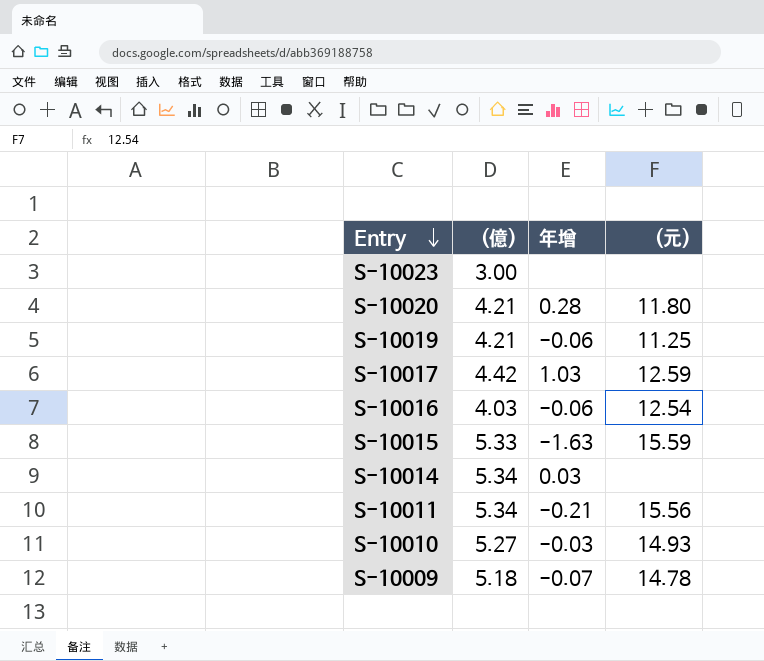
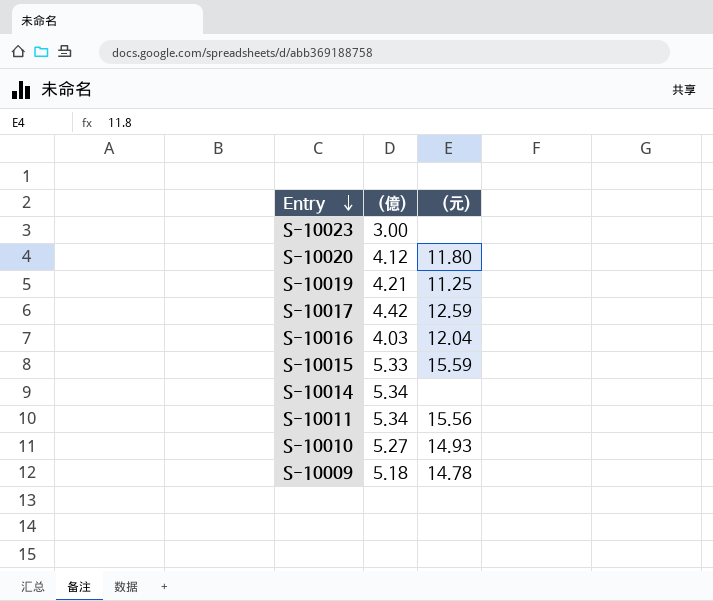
column 年增 | position: 3 -> none
S-10020 | (億): 4.21 -> 4.12
S-10016 | (元): 12.54 -> 12.04

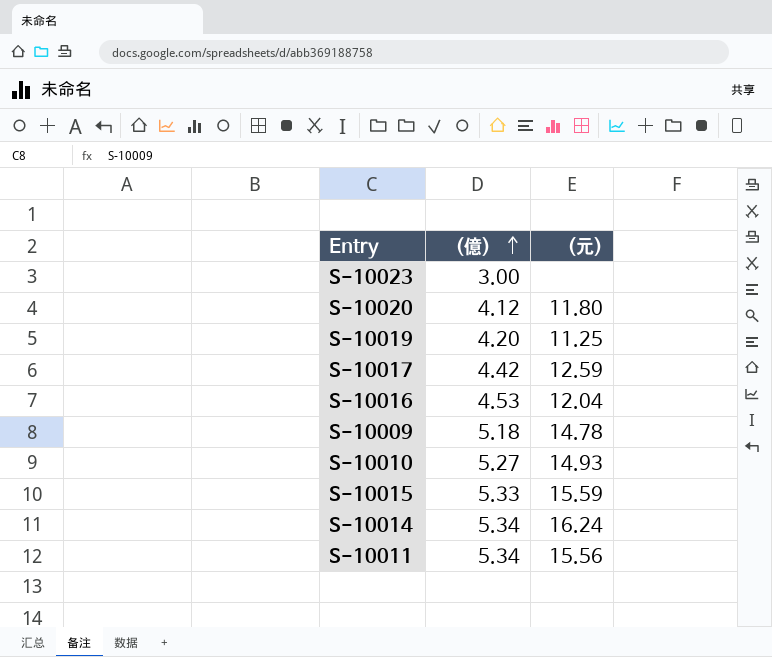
row order: Entry descending -> (億) ascending
S-10019 | (億): 4.21 -> 4.20
S-10016 | (億): 4.03 -> 4.53
S-10014 | (元): none -> 16.24

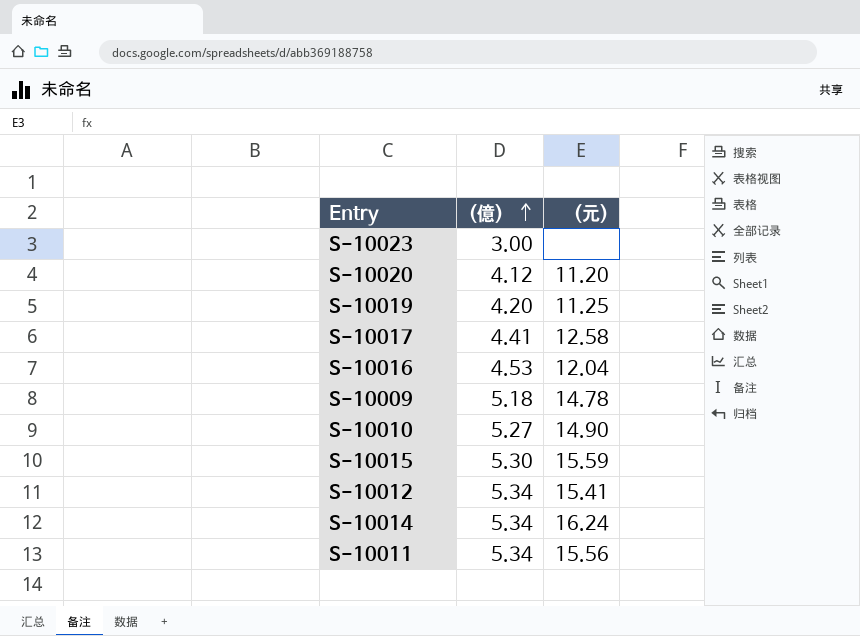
S-10020 | (元): 11.80 -> 11.20
S-10017 | (億): 4.42 -> 4.41
S-10017 | (元): 12.59 -> 12.58
S-10010 | (元): 14.93 -> 14.90
S-10015 | (億): 5.33 -> 5.30
row S-10012: none -> 5.34 | 15.41

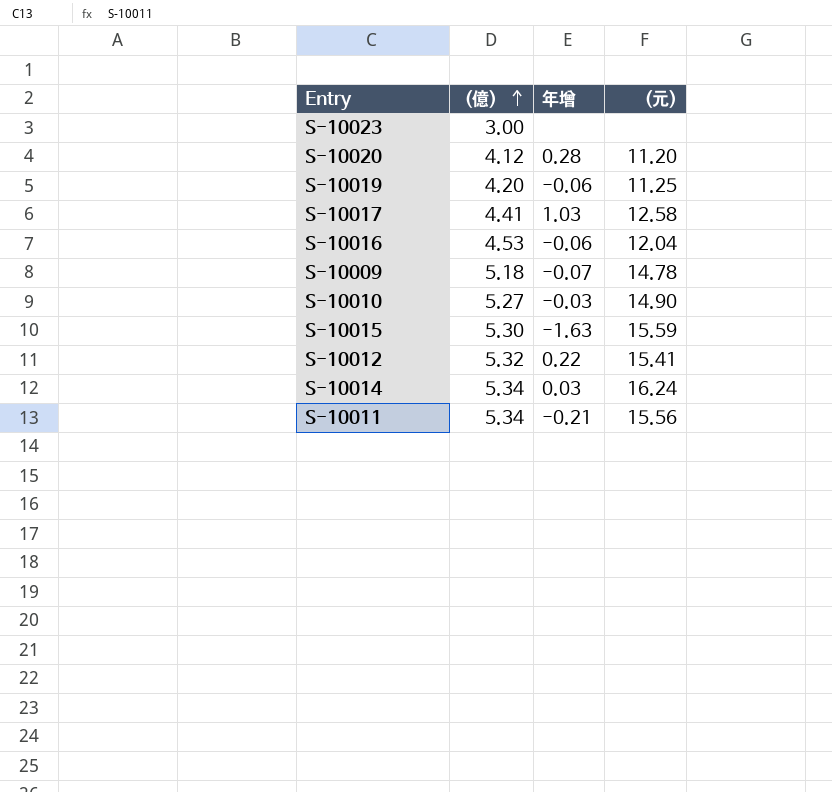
column 年增 | position: none -> 3
S-10012 | (億): 5.34 -> 5.32

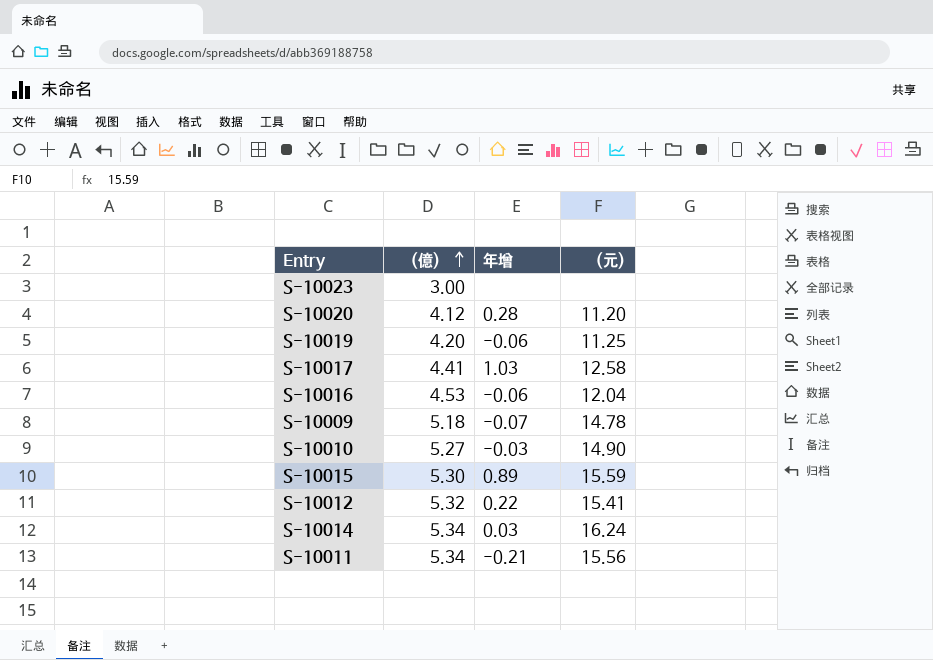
S-10015 | 年增: -1.63 -> 0.89

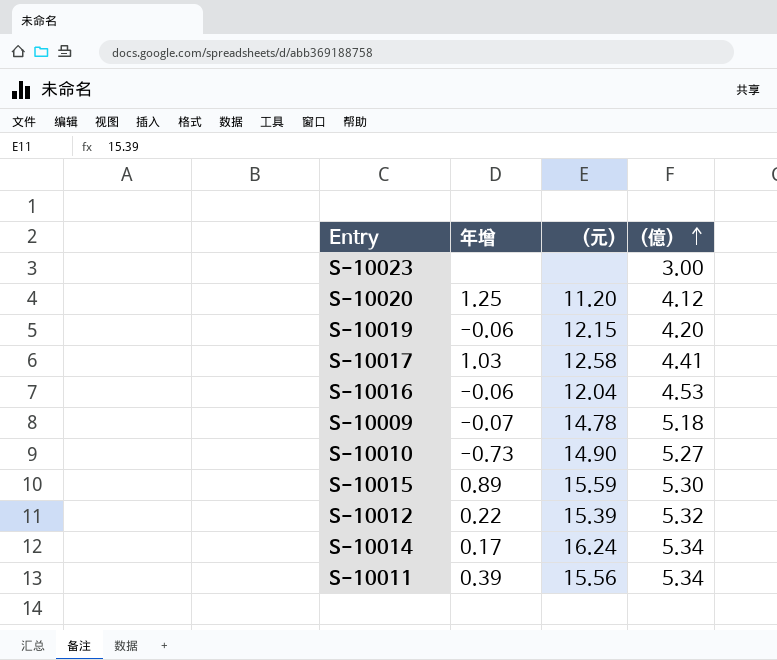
column (億) | position: 2 -> 4
S-10020 | 年增: 0.28 -> 1.25
S-10019 | (元): 11.25 -> 12.15
S-10010 | 年增: -0.03 -> -0.73
S-10012 | (元): 15.41 -> 15.39
S-10014 | 年增: 0.03 -> 0.17
S-10011 | 年增: -0.21 -> 0.39

